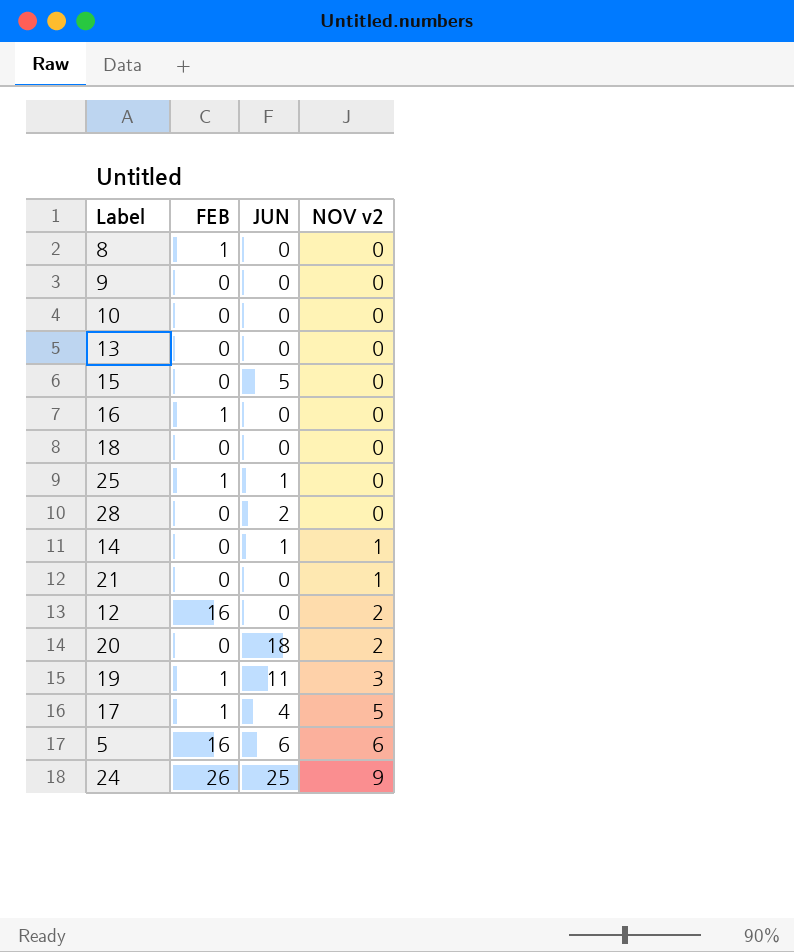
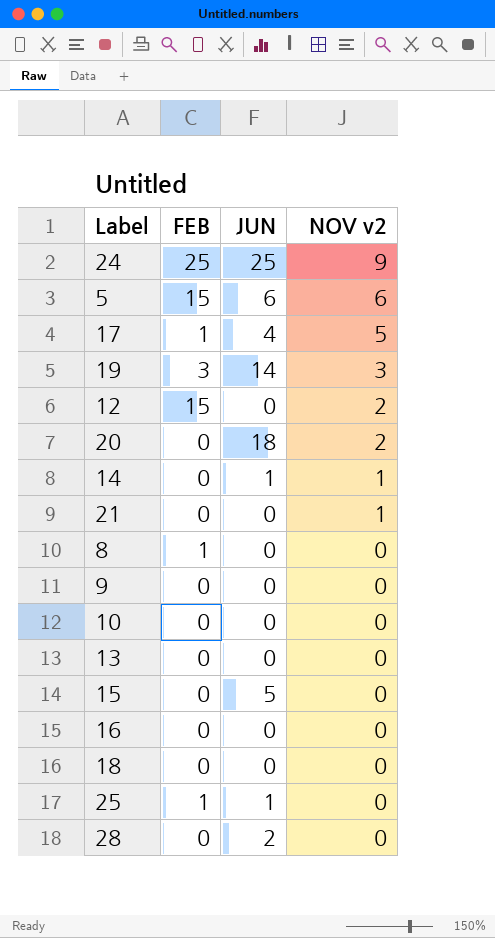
row order: NOV v2 ascending -> NOV v2 descending
24 | FEB: 26 -> 25
5 | FEB: 16 -> 15
19 | FEB: 1 -> 3
19 | JUN: 11 -> 14
12 | FEB: 16 -> 15
16 | FEB: 1 -> 0

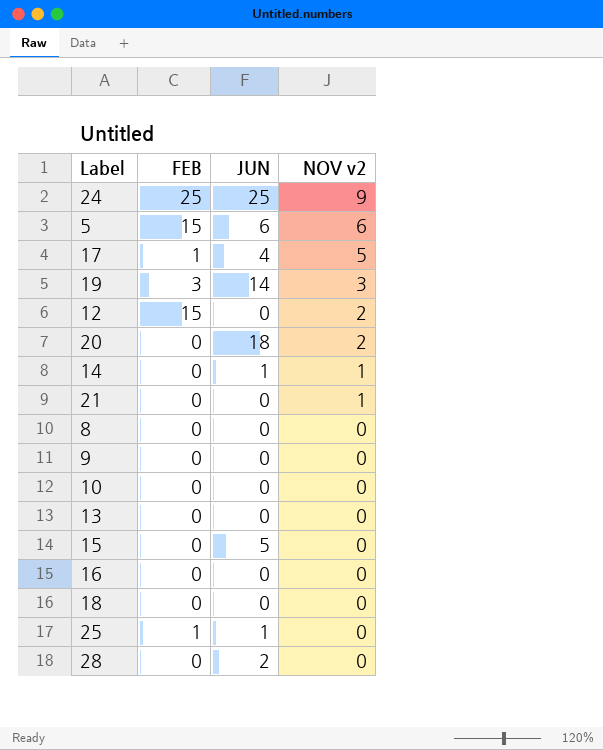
8 | FEB: 1 -> 0

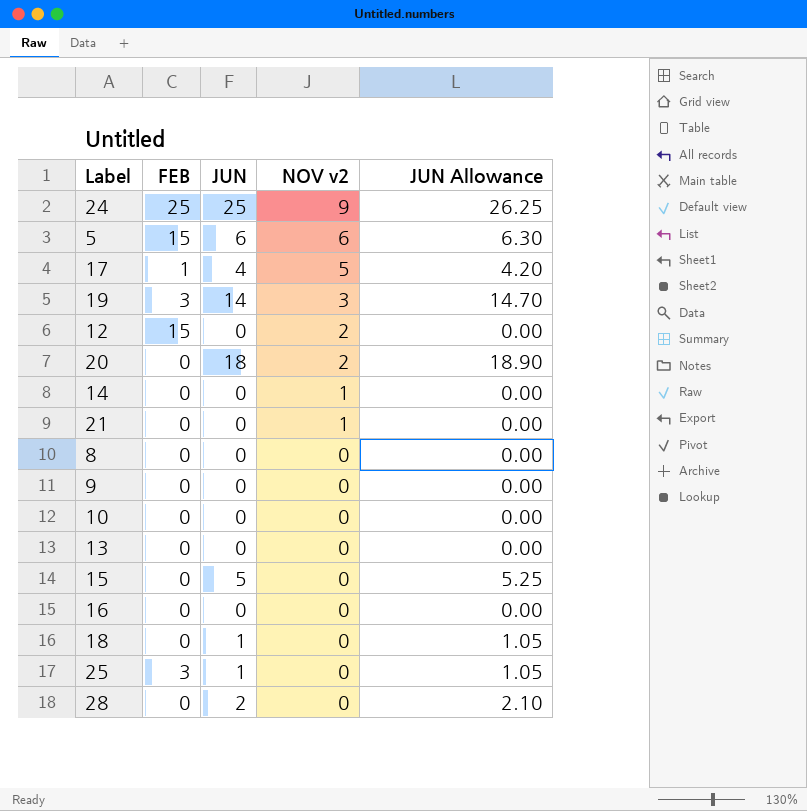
column JUN Allowance | formula: none -> [JUN] * 1.05
14 | JUN: 1 -> 0
18 | JUN: 0 -> 1
25 | FEB: 1 -> 3

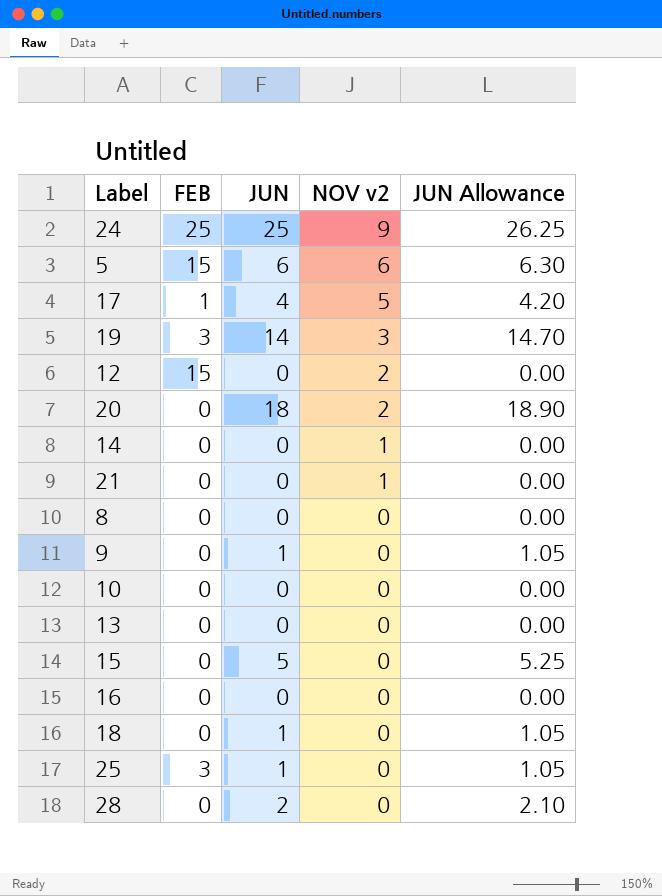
9 | JUN: 0 -> 1
9 | JUN Allowance: 0.00 -> 1.05

